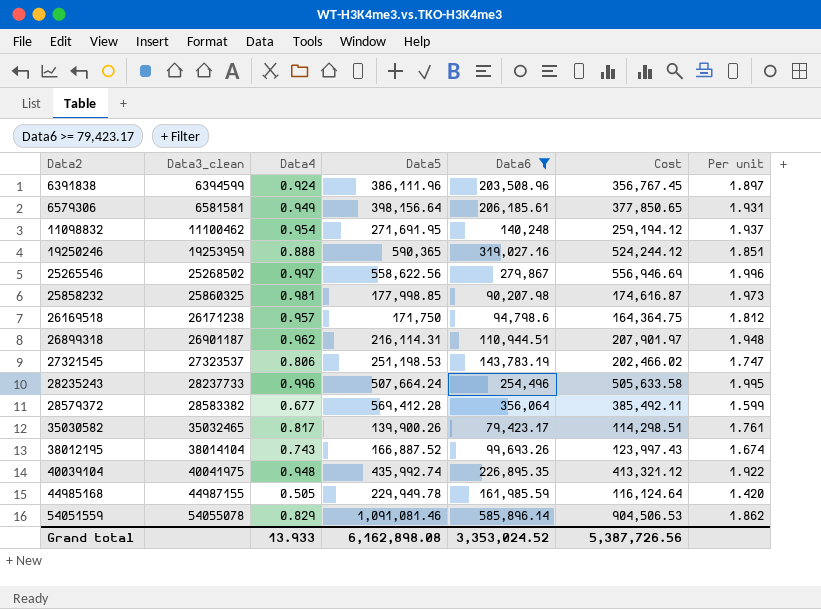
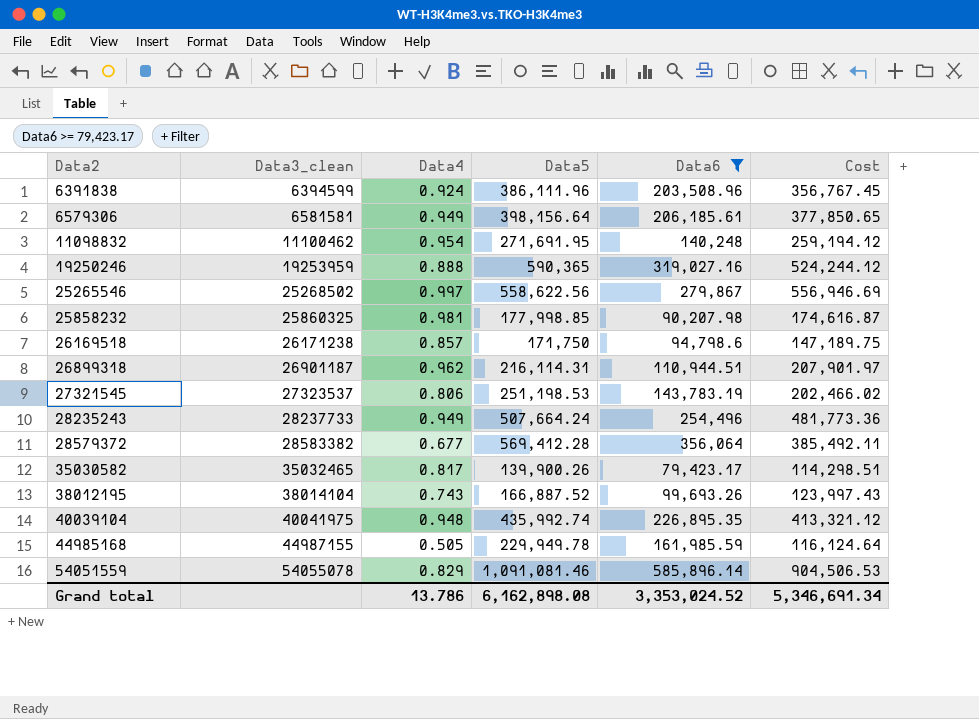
column Per unit | formula: [Data5] / [Data6] -> none
26169518 | Data4: 0.957 -> 0.857
26169518 | Cost: 164,364.75 -> 147,189.75
28235243 | Data4: 0.996 -> 0.949
28235243 | Cost: 505,633.58 -> 481,773.36
Grand total | Data4: 13.933 -> 13.786
Grand total | Cost: 5,387,726.56 -> 5,346,691.34

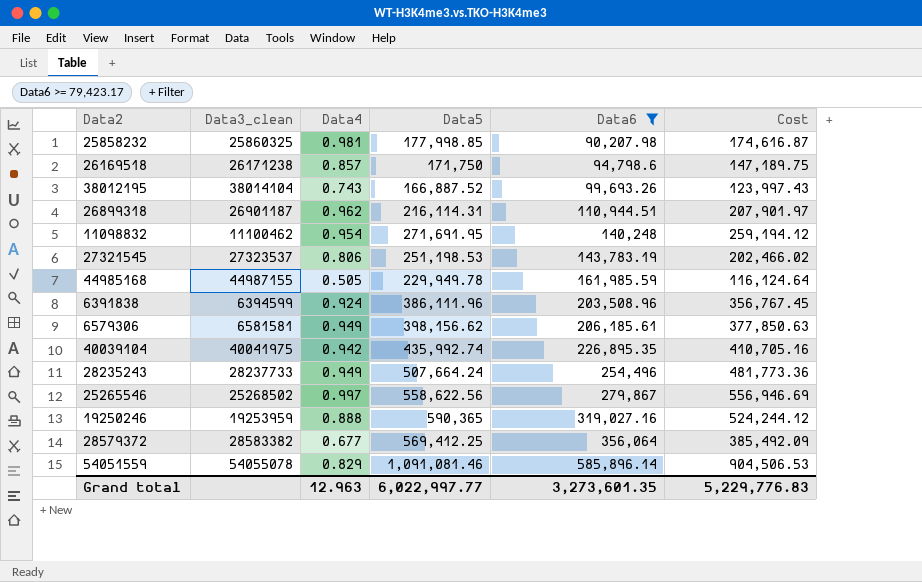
row order: Data2 ascending -> Data6 ascending
row 35030582: 35032465 | 0.817 | 139,900.26 | 79,423.17 | 114,298.51 -> none
6579306 | Data5: 398,156.64 -> 398,156.62
6579306 | Cost: 377,850.65 -> 377,850.63
40039104 | Data4: 0.948 -> 0.942
40039104 | Cost: 413,321.12 -> 410,705.16
28579372 | Data5: 569,412.28 -> 569,412.25
28579372 | Cost: 385,492.11 -> 385,492.09
Grand total | Data4: 13.786 -> 12.963
Grand total | Data5: 6,162,898.08 -> 6,022,997.77
Grand total | Data6: 3,353,024.52 -> 3,273,601.35
Grand total | Cost: 5,346,691.34 -> 5,229,776.83

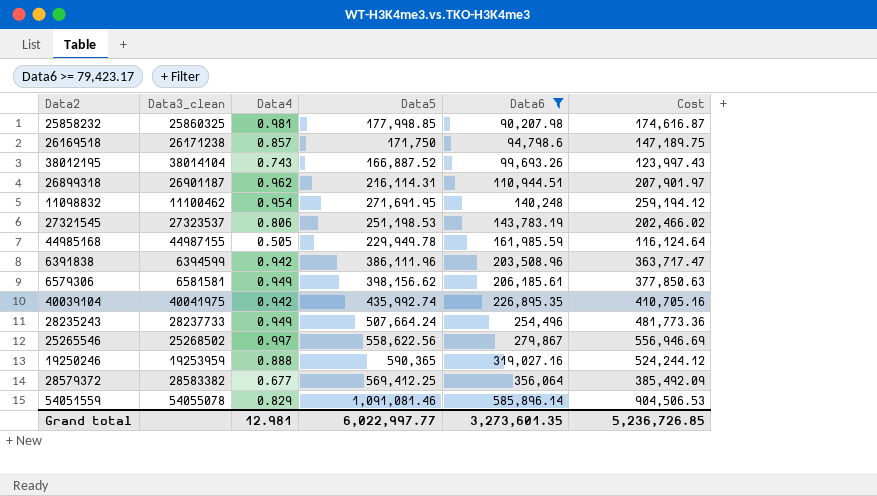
6391838 | Data4: 0.924 -> 0.942
6391838 | Cost: 356,767.45 -> 363,717.47
Grand total | Data4: 12.963 -> 12.981
Grand total | Cost: 5,229,776.83 -> 5,236,726.85

